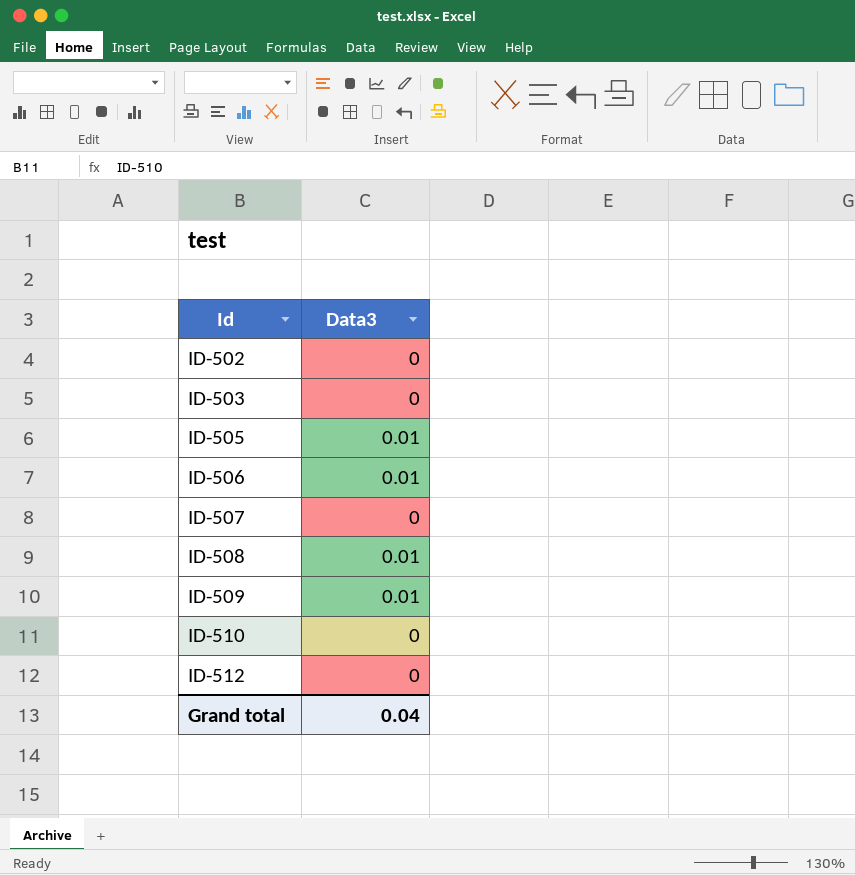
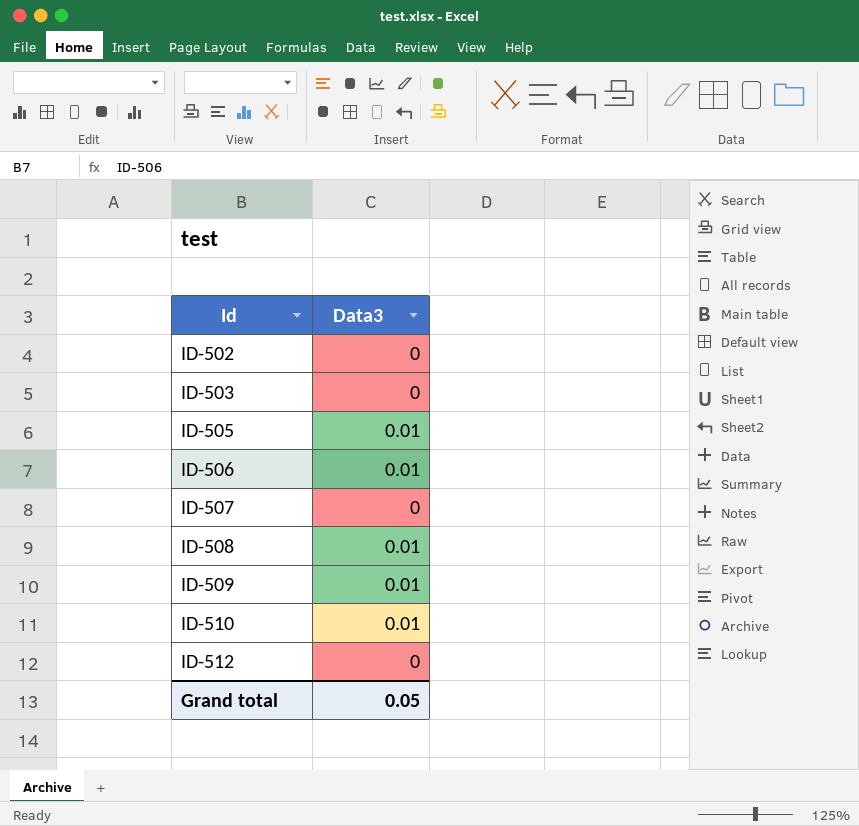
ID-510 | Data3: 0 -> 0.01
Grand total | Data3: 0.04 -> 0.05

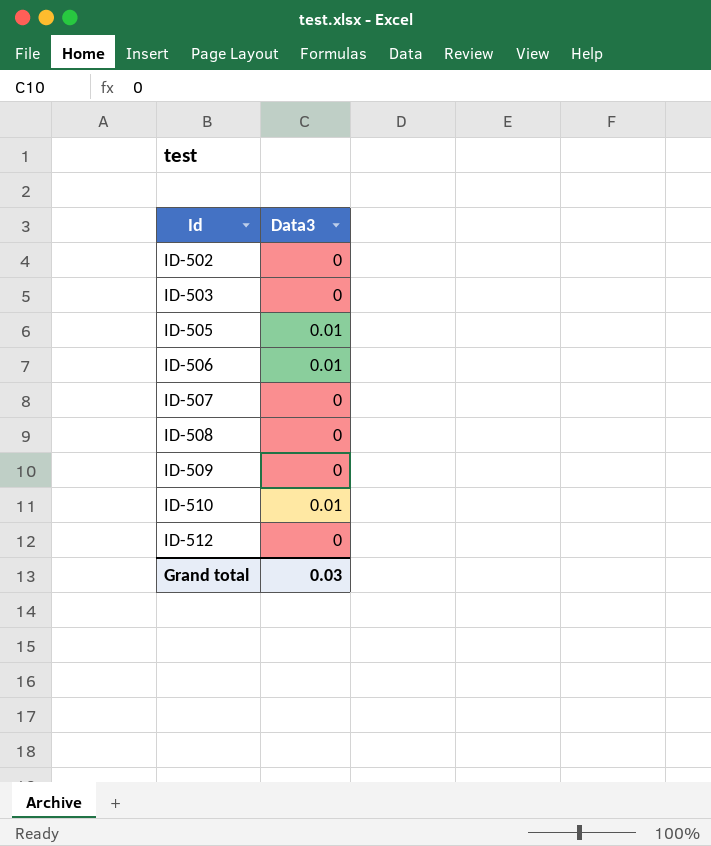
ID-508 | Data3: 0.01 -> 0
ID-509 | Data3: 0.01 -> 0
Grand total | Data3: 0.05 -> 0.03

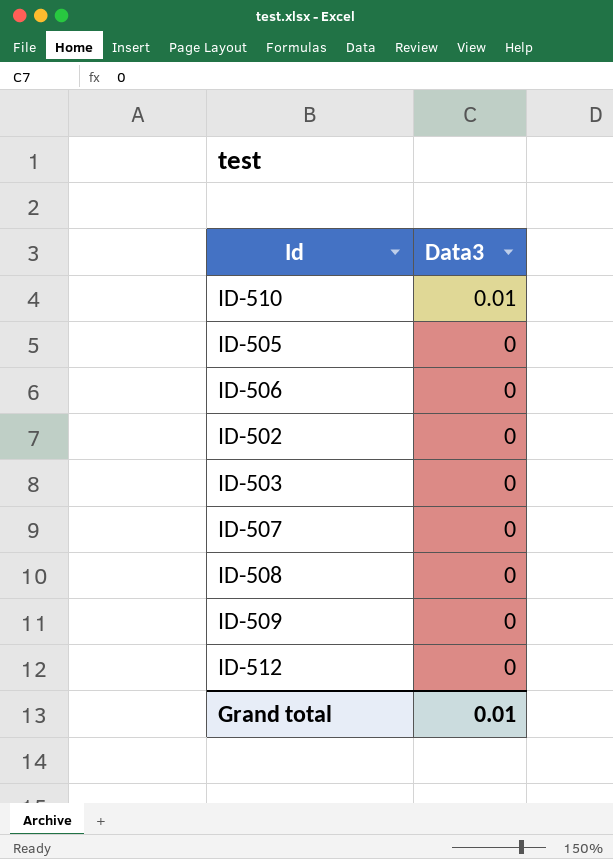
row order: Id ascending -> Data3 descending
ID-505 | Data3: 0.01 -> 0
ID-506 | Data3: 0.01 -> 0
Grand total | Data3: 0.03 -> 0.01

